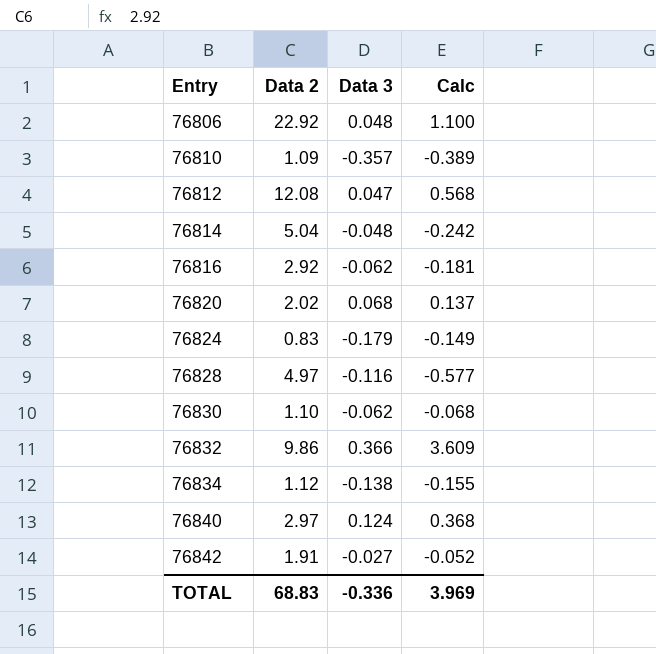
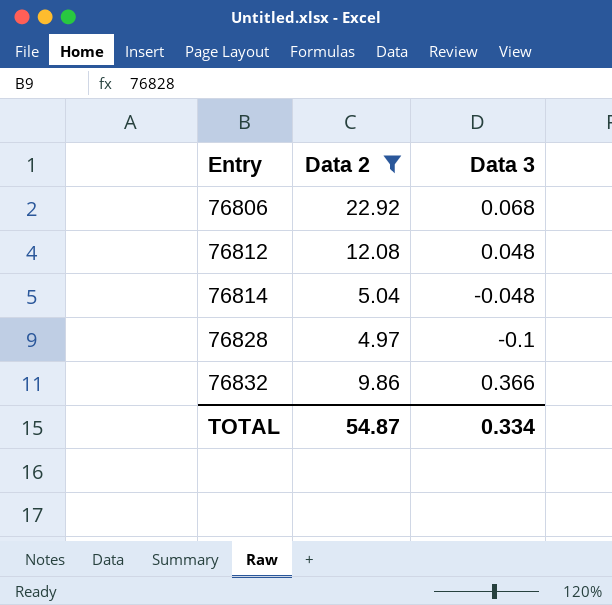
filter: none -> Data 2 >= 4.97
column Calc | formula: [Data 2] * [Data 3] -> none
76806 | Data 3: 0.048 -> 0.068
76812 | Data 3: 0.047 -> 0.048
76828 | Data 3: -0.116 -> -0.1
TOTAL | Data 2: 68.83 -> 54.87
TOTAL | Data 3: -0.336 -> 0.334

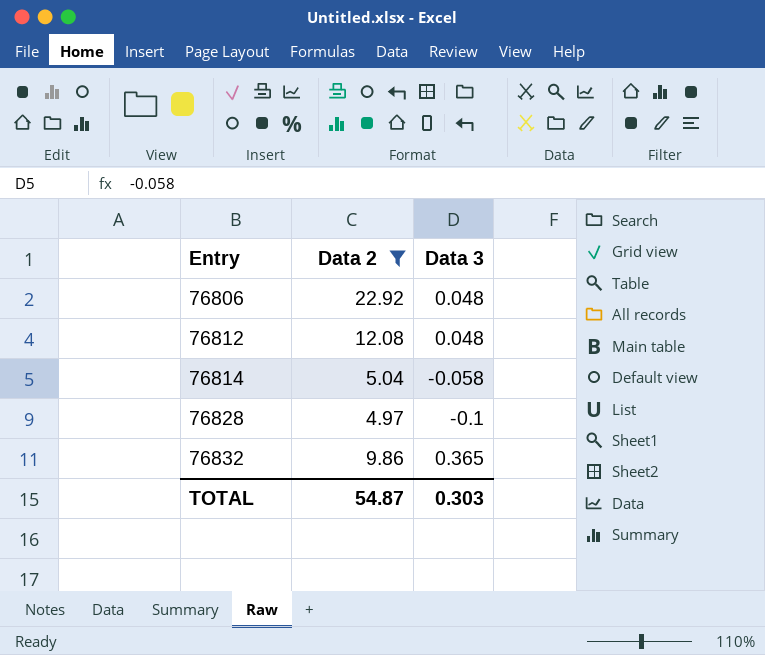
76806 | Data 3: 0.068 -> 0.048
76814 | Data 3: -0.048 -> -0.058
76832 | Data 3: 0.366 -> 0.365
TOTAL | Data 3: 0.334 -> 0.303

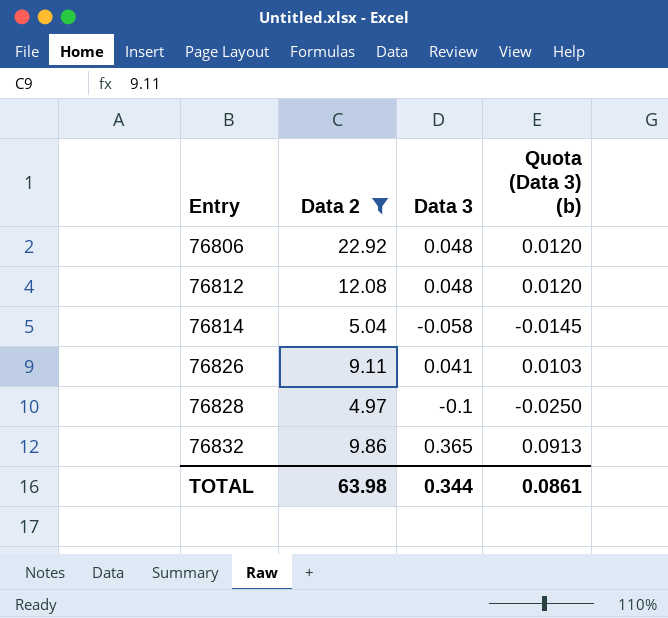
column Quota (Data 3) (b) | formula: none -> [Data 3] * 0.25
row 76826: none -> 9.11 | 0.041 | 0.0103
TOTAL | Data 2: 54.87 -> 63.98
TOTAL | Data 3: 0.303 -> 0.344

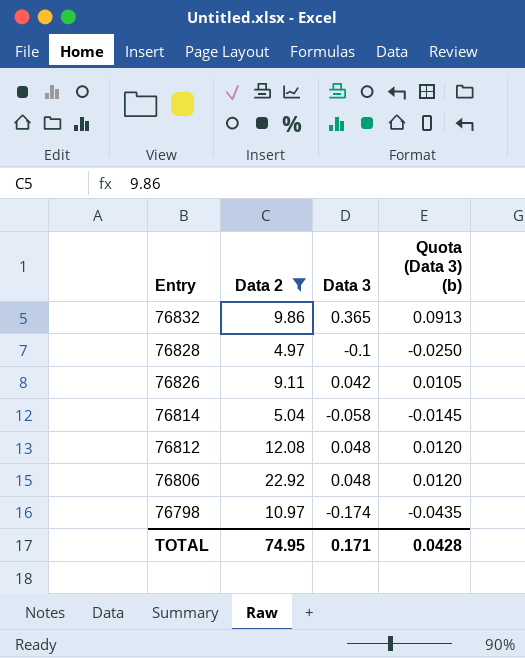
row order: Entry ascending -> Entry descending
76826 | Data 3: 0.041 -> 0.042
76826 | Quota (Data 3) (b): 0.0103 -> 0.0105
row 76798: none -> 10.97 | -0.174 | -0.0435
TOTAL | Data 2: 63.98 -> 74.95
TOTAL | Data 3: 0.344 -> 0.171
TOTAL | Quota (Data 3) (b): 0.0861 -> 0.0428

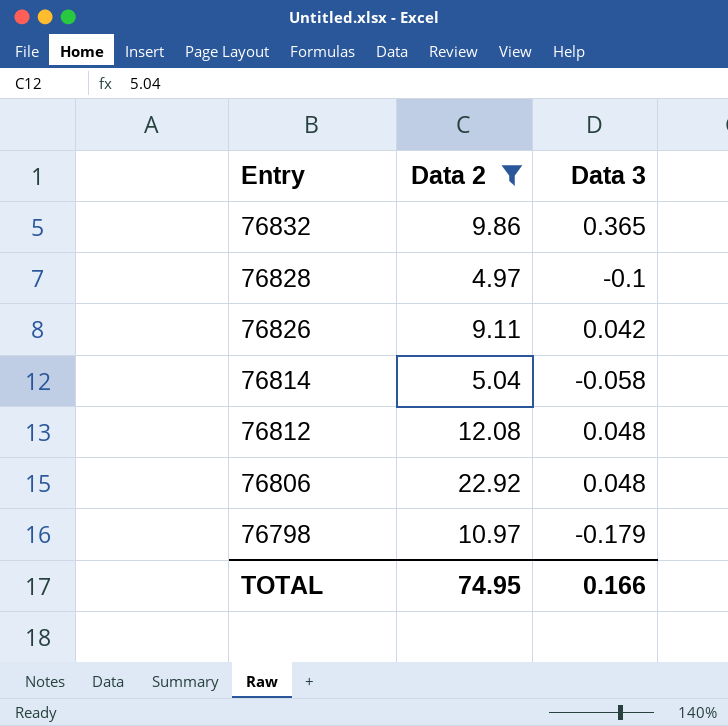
column Quota (Data 3) (b) | formula: [Data 3] * 0.25 -> none
76798 | Data 3: -0.174 -> -0.179
TOTAL | Data 3: 0.171 -> 0.166

